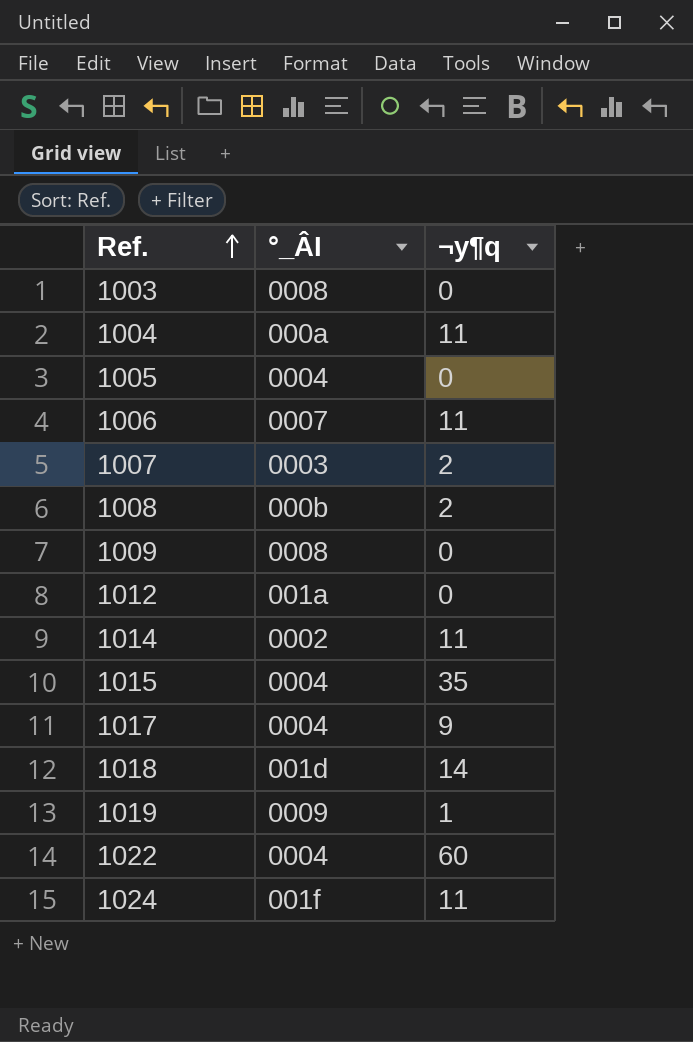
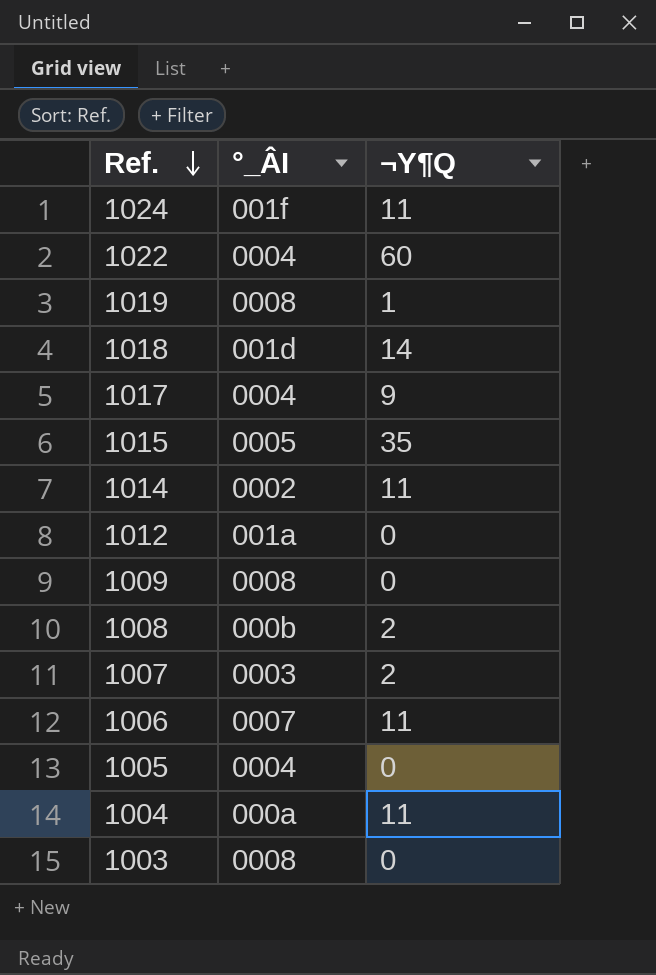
row order: Ref. ascending -> Ref. descending
column name: ¬y¶q -> ¬Y¶Q
1019 | °_ÂI: 0009 -> 0008
1015 | °_ÂI: 0004 -> 0005

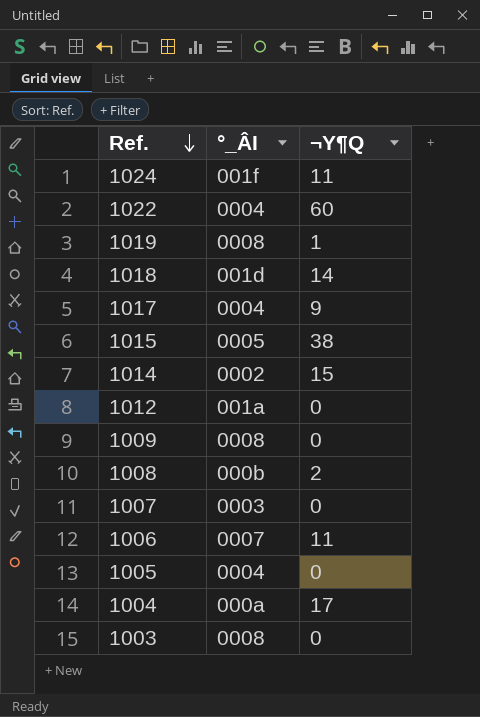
1015 | ¬Y¶Q: 35 -> 38
1014 | ¬Y¶Q: 11 -> 15
1007 | ¬Y¶Q: 2 -> 0
1004 | ¬Y¶Q: 11 -> 17

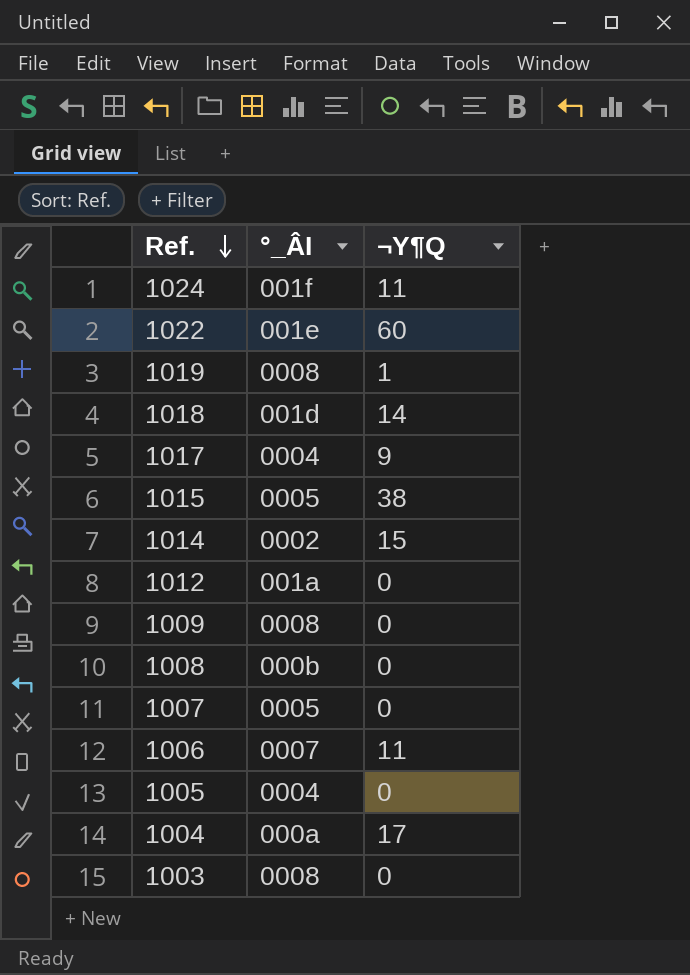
1022 | °_ÂI: 0004 -> 001e
1008 | ¬Y¶Q: 2 -> 0
1007 | °_ÂI: 0003 -> 0005

